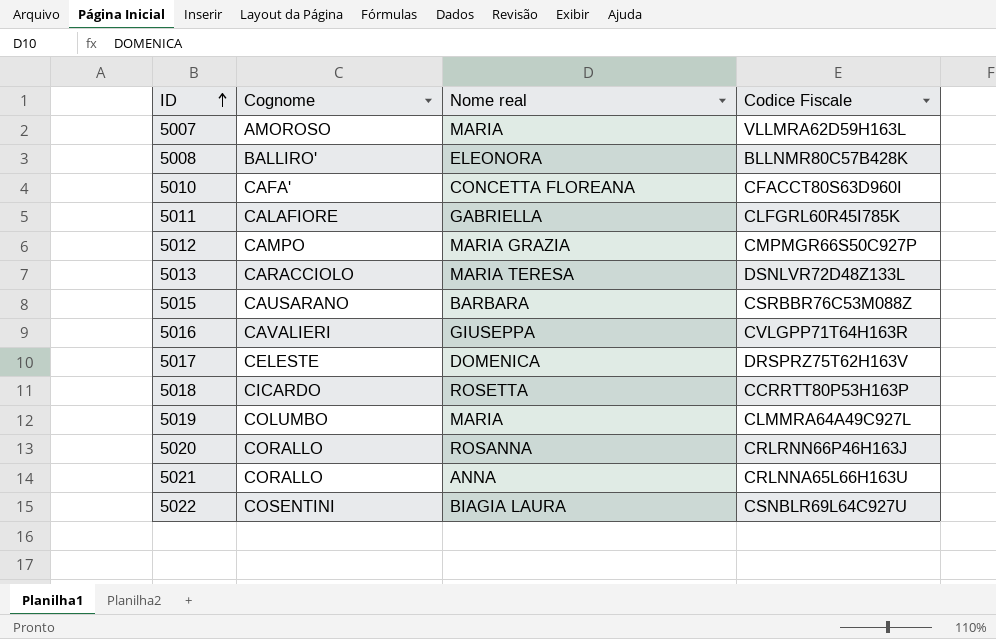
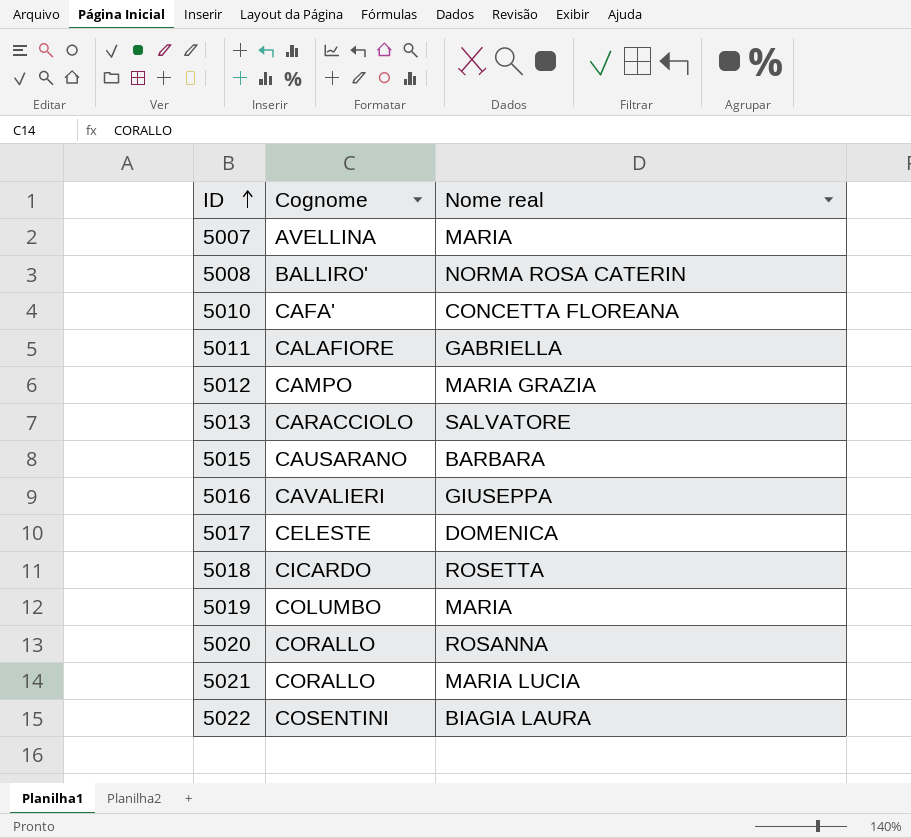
column Codice Fiscale | position: 4 -> none
5007 | Cognome: AMOROSO -> AVELLINA
5008 | Nome real: ELEONORA -> NORMA ROSA CATERIN
5013 | Nome real: MARIA TERESA -> SALVATORE
5021 | Nome real: ANNA -> MARIA LUCIA

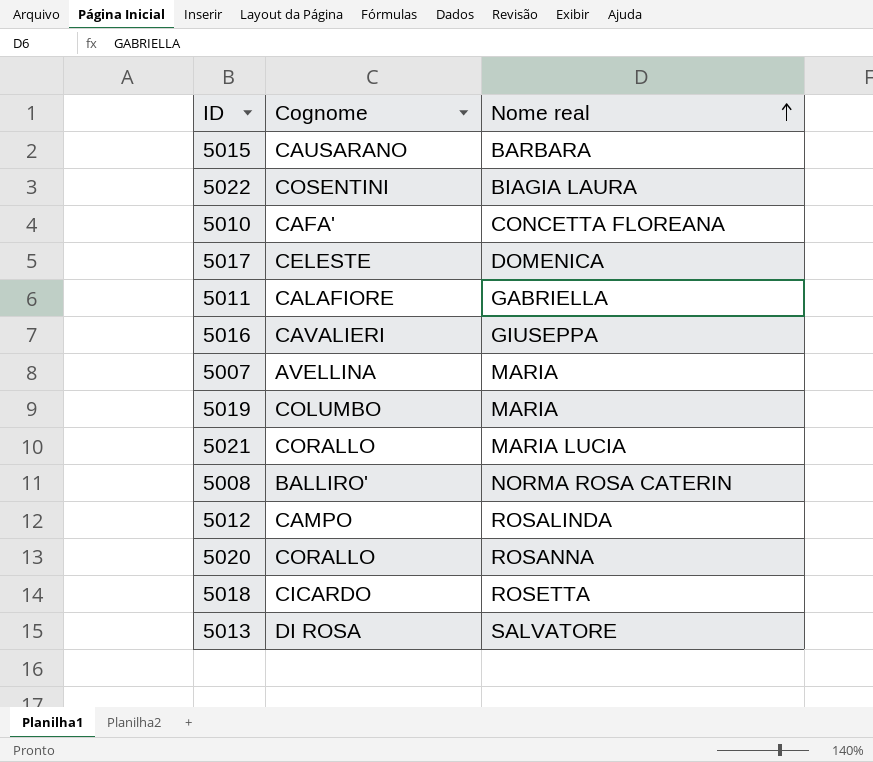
row order: ID ascending -> Nome real ascending
5012 | Nome real: MARIA GRAZIA -> ROSALINDA
5013 | Cognome: CARACCIOLO -> DI ROSA

